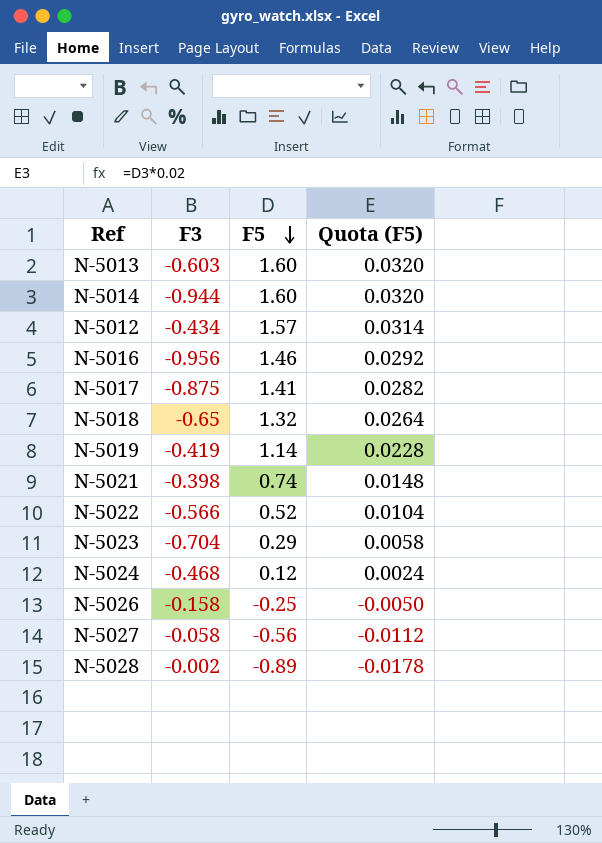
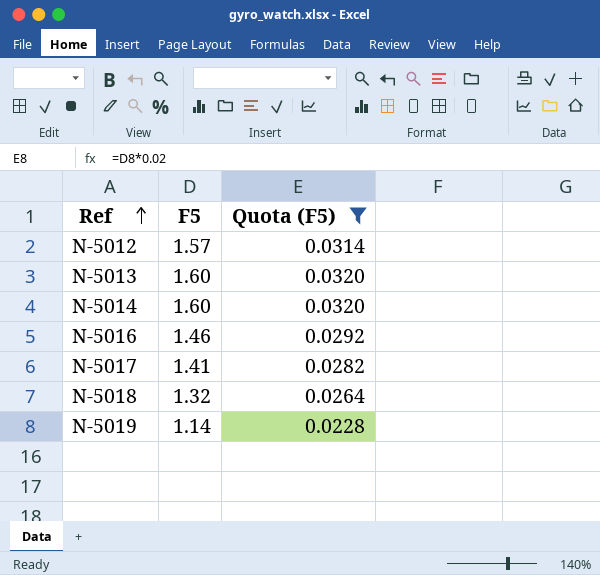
filter: none -> Quota (F5) >= 0.0228
row order: F5 descending -> Ref ascending
column F3 | position: 2 -> none

